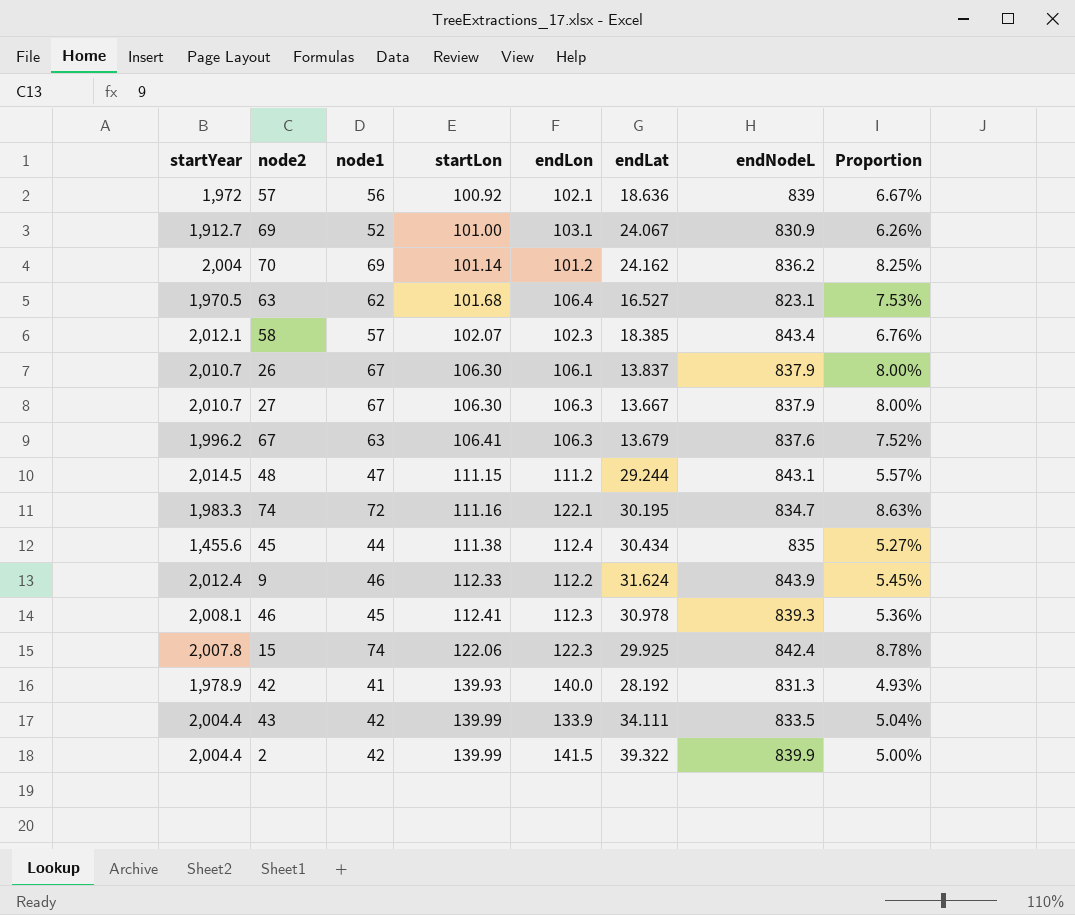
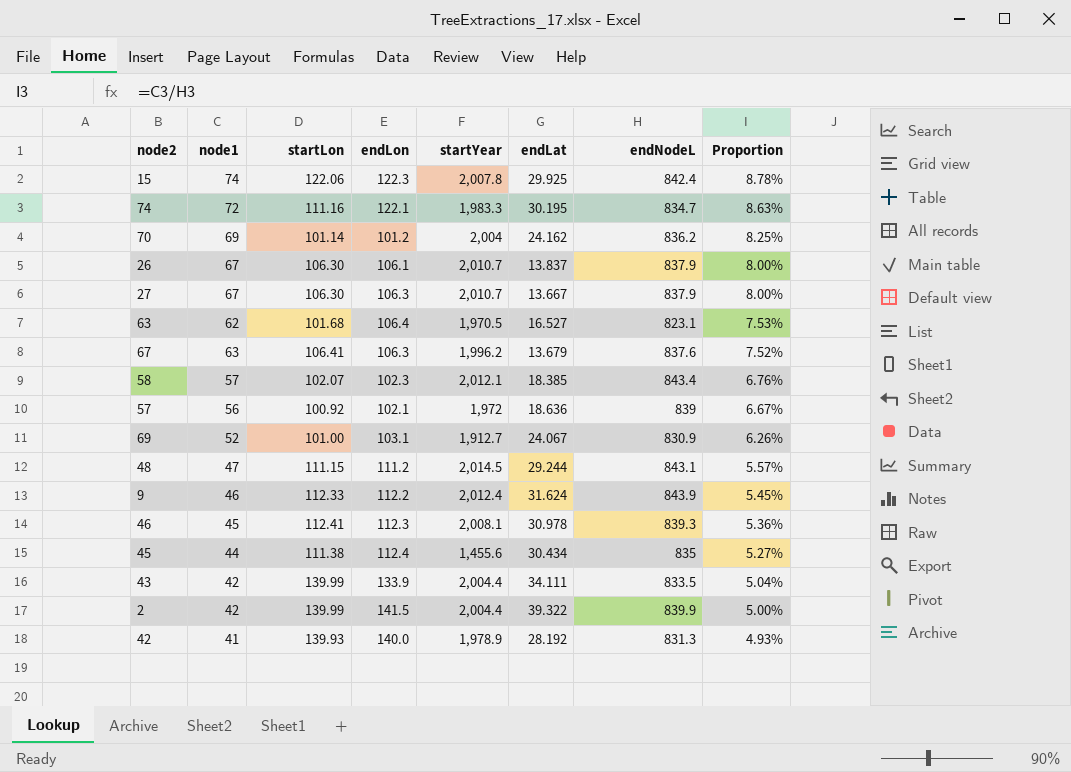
row order: startLon ascending -> Proportion descending
column startYear | position: 1 -> 5

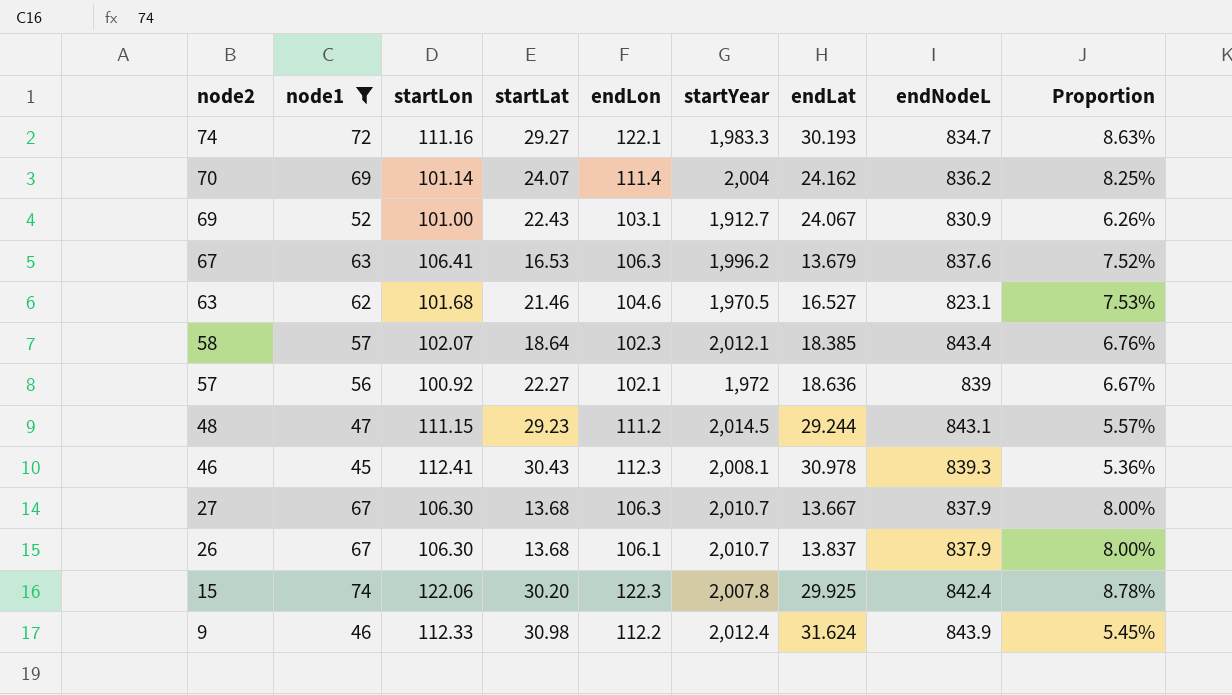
filter: none -> node1 >= 45
row order: Proportion descending -> node2 descending
column startLat | position: none -> 4
74 | endLat: 30.195 -> 30.193
70 | endLon: 101.2 -> 111.4
63 | endLon: 106.4 -> 104.6

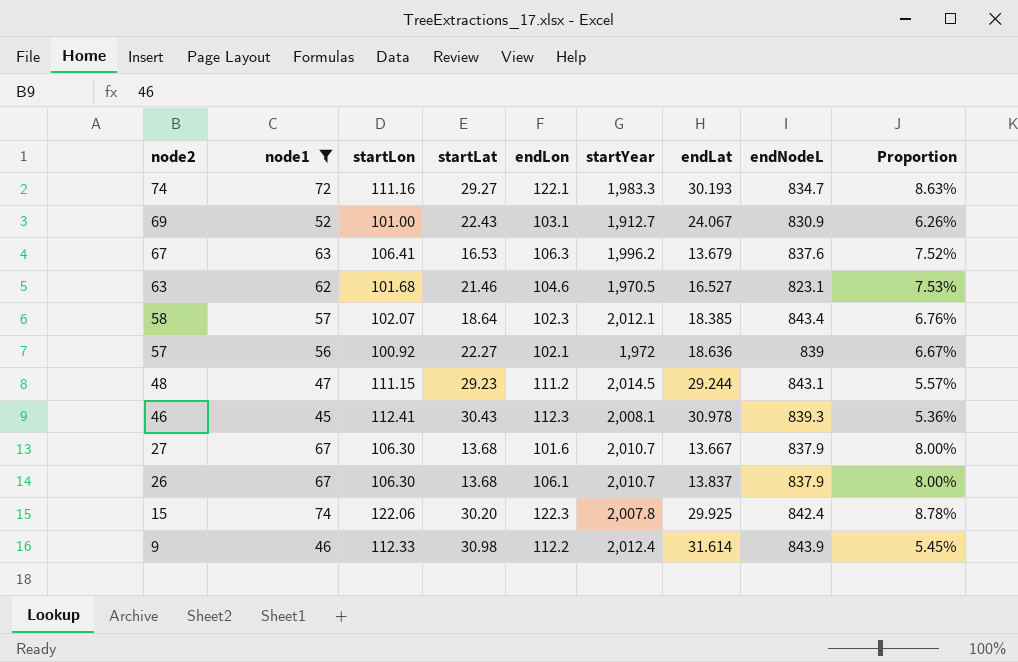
row 70: 69 | 101.14 | 24.07 | 111.4 | 2,004 | 24.162 | 836.2 | 8.25% -> none
27 | endLon: 106.3 -> 101.6
9 | endLat: 31.624 -> 31.614

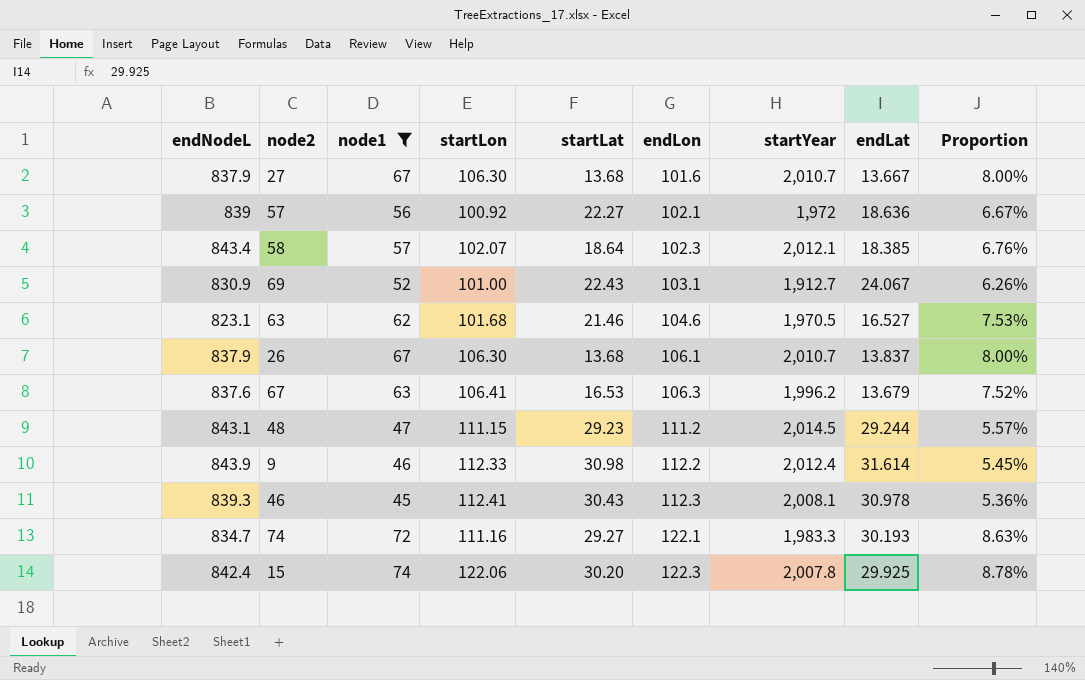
row order: node2 descending -> endLon ascending
column endNodeL | position: 8 -> 1

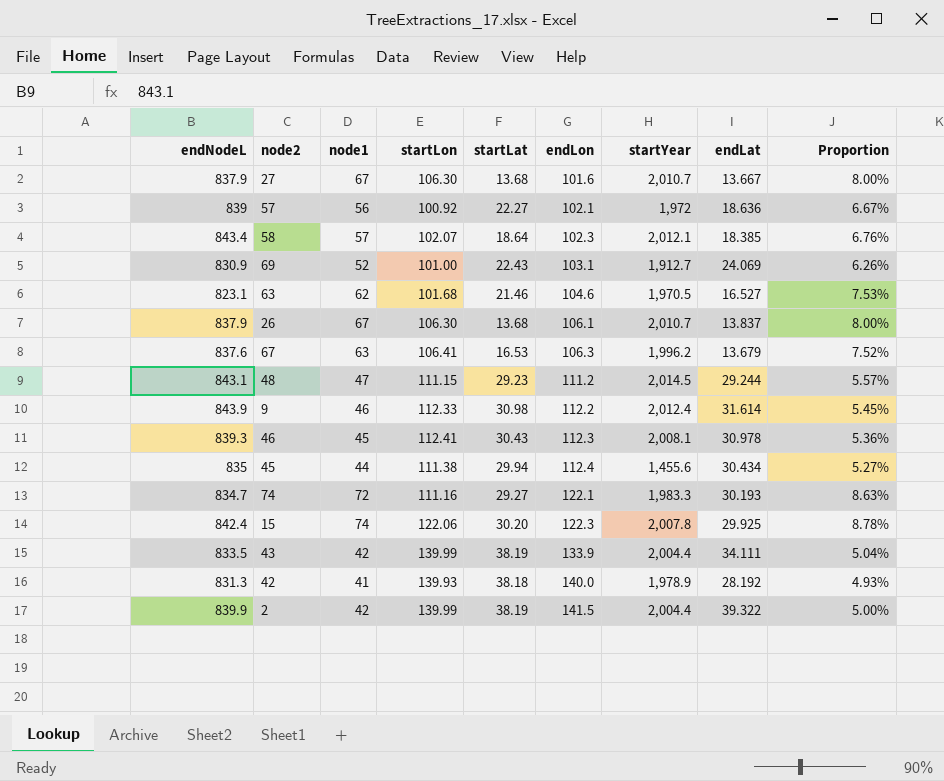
filter: node1 >= 45 -> none
69 | endLat: 24.067 -> 24.069

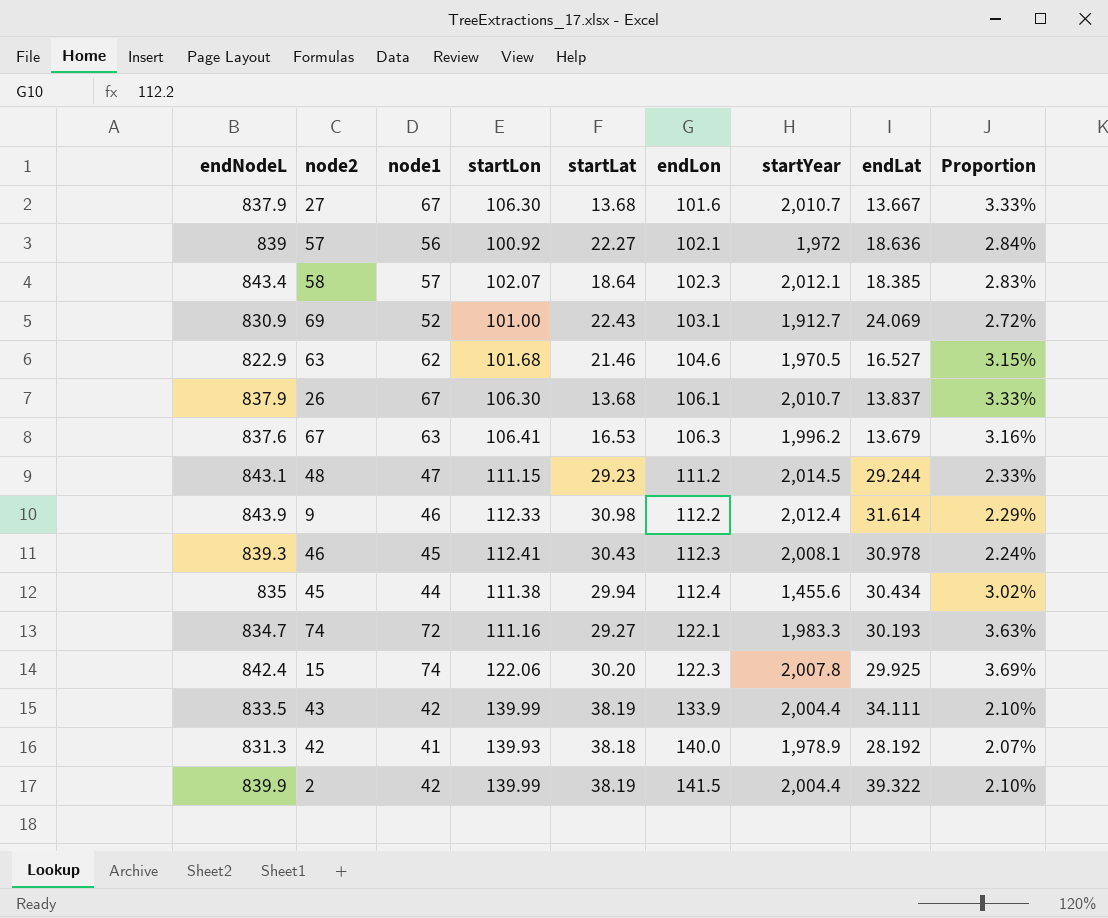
column Proportion | formula: [node1] / [endNodeL] -> [node1] / [startYear]
63 | endNodeL: 823.1 -> 822.9

